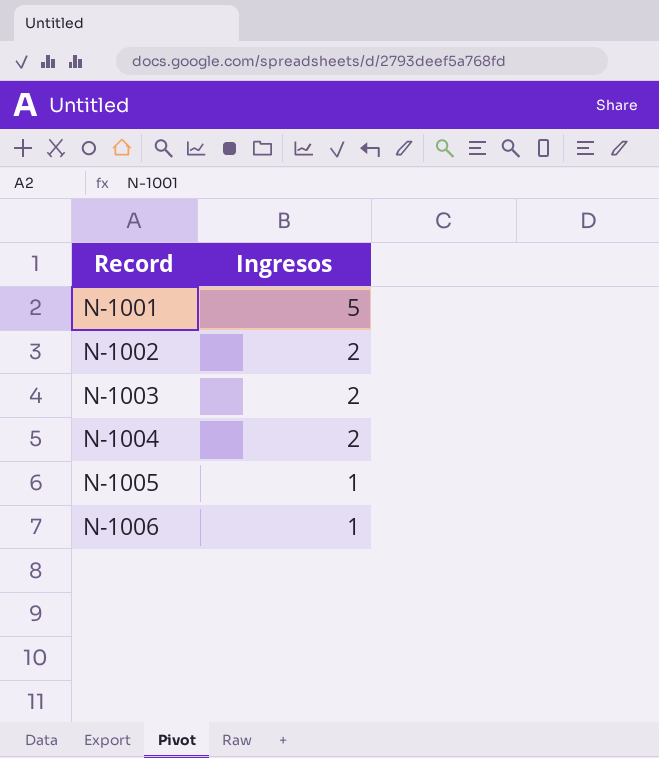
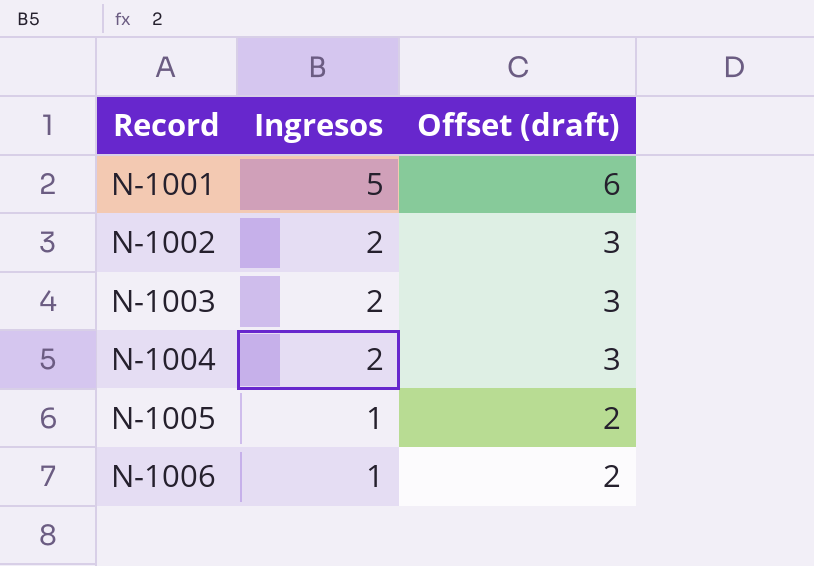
column Offset (draft) | formula: none -> [Ingresos] + 1

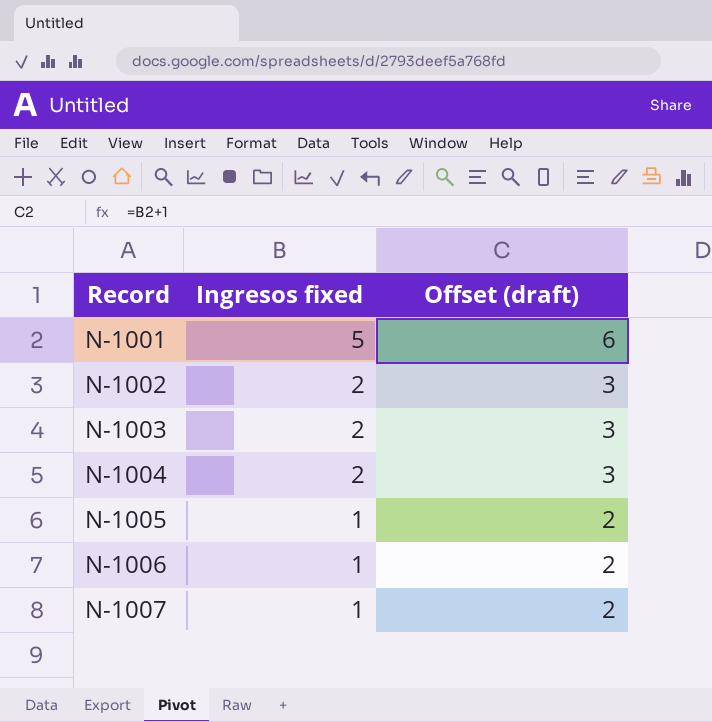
column name: Ingresos -> Ingresos fixed
row N-1007: none -> 1 | 2

